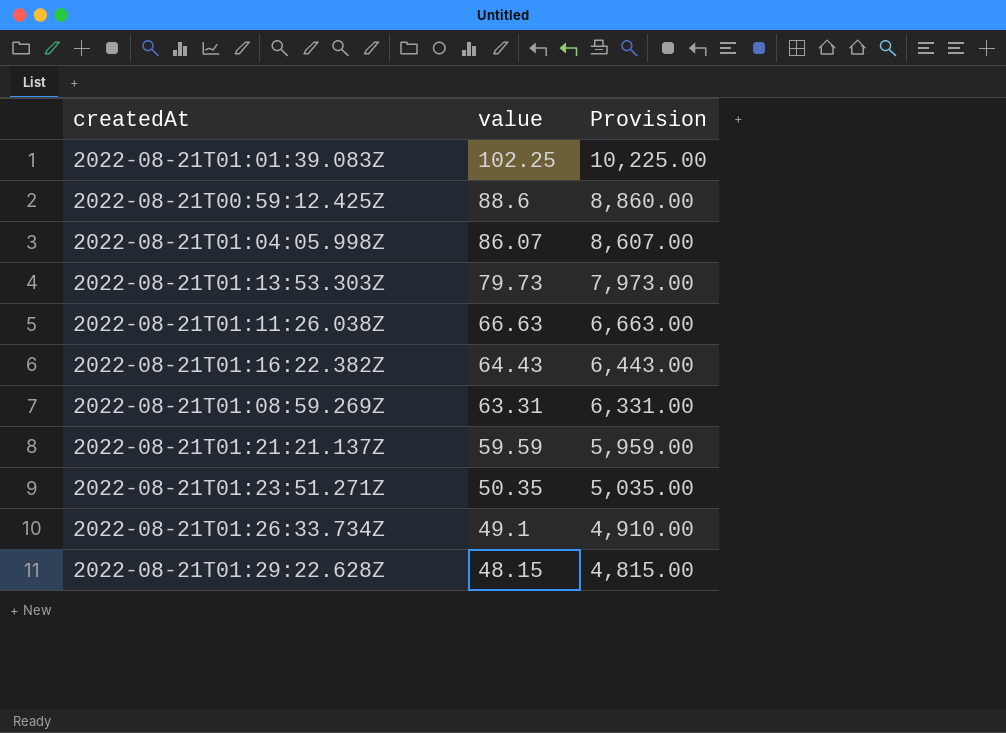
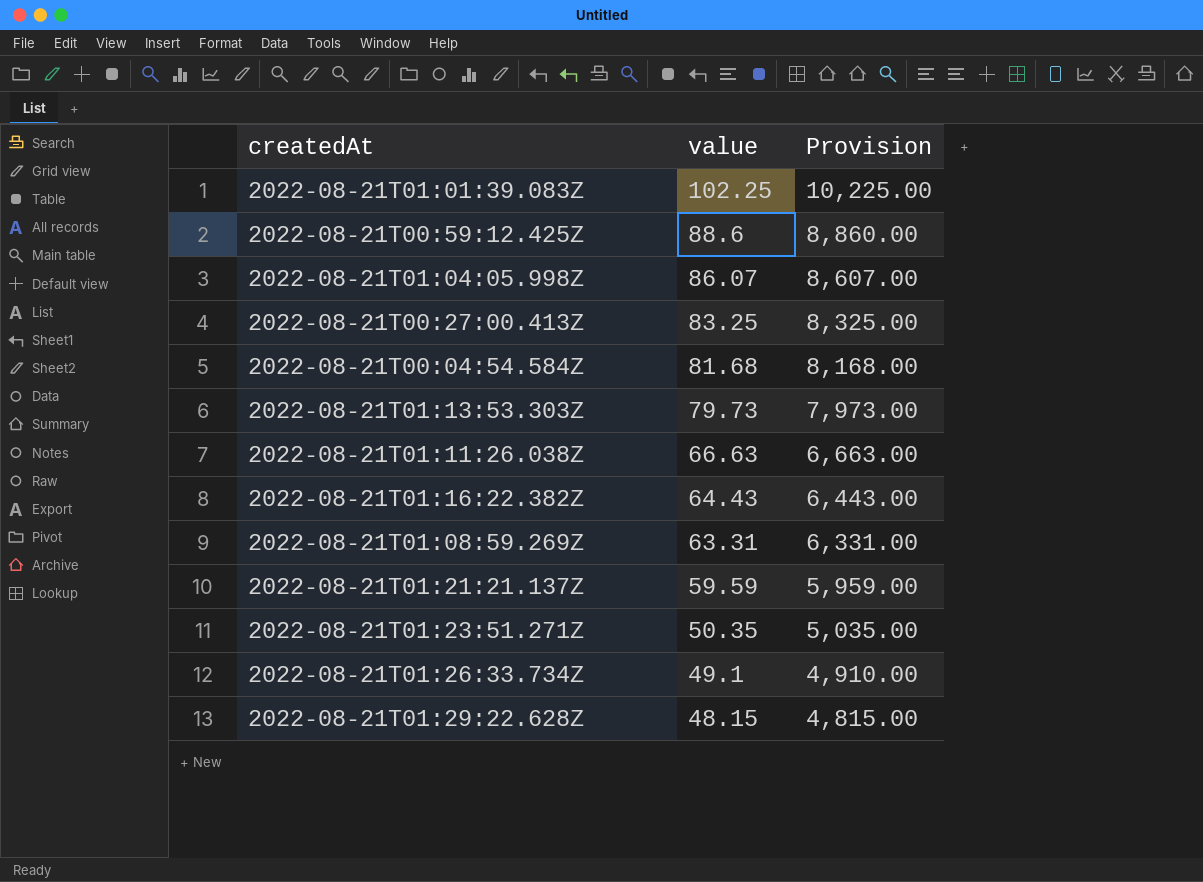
row 2022-08-21T00:27:00.413Z: none -> 83.25 | 8,325.00
row 2022-08-21T00:04:54.584Z: none -> 81.68 | 8,168.00

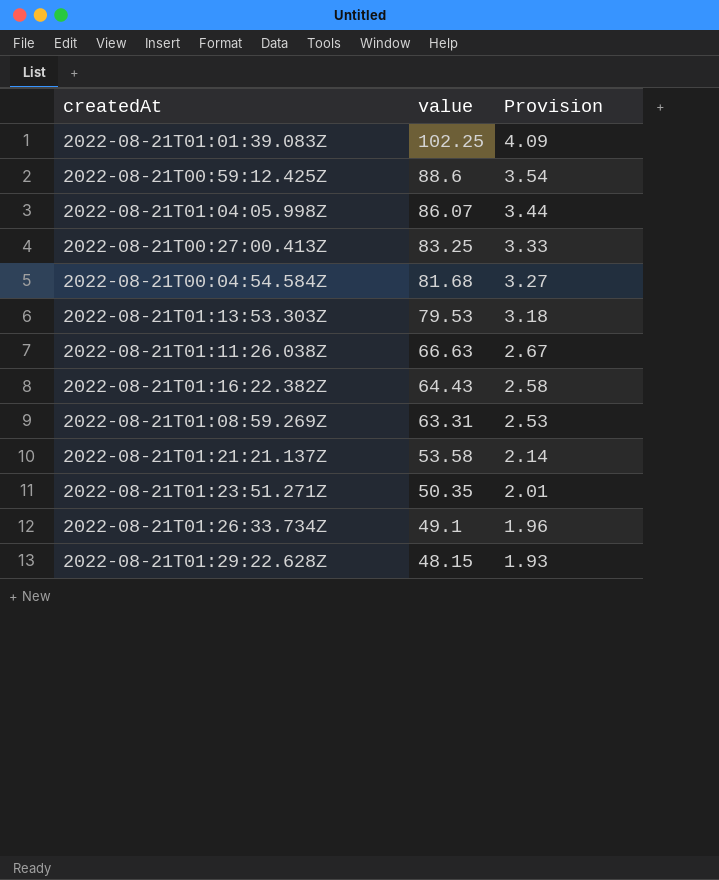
column Provision | formula: [value] * 100 -> [value] * 0.04
2022-08-21T01:13:53.303Z | value: 79.73 -> 79.53
2022-08-21T01:21:21.137Z | value: 59.59 -> 53.58

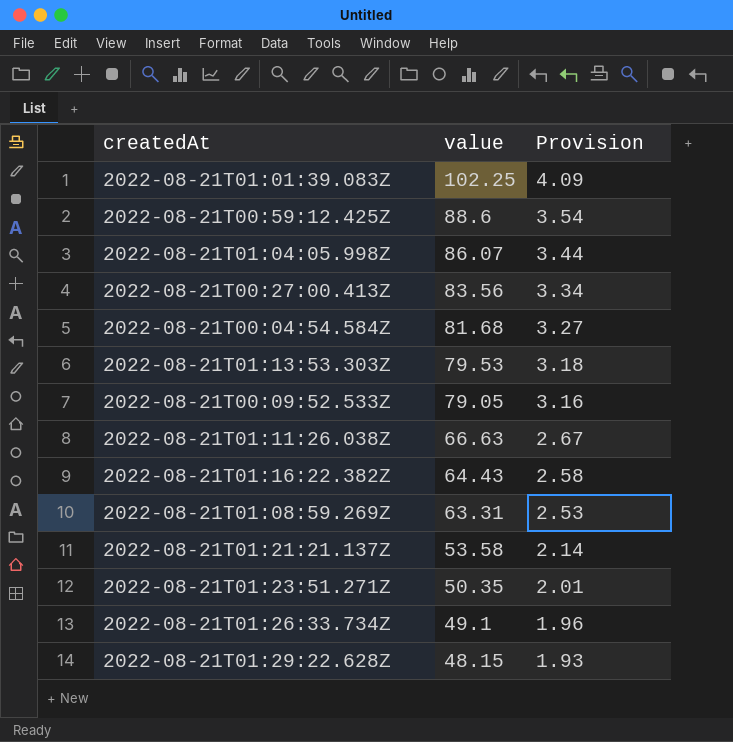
2022-08-21T00:27:00.413Z | value: 83.25 -> 83.56
2022-08-21T00:27:00.413Z | Provision: 3.33 -> 3.34
row 2022-08-21T00:09:52.533Z: none -> 79.05 | 3.16

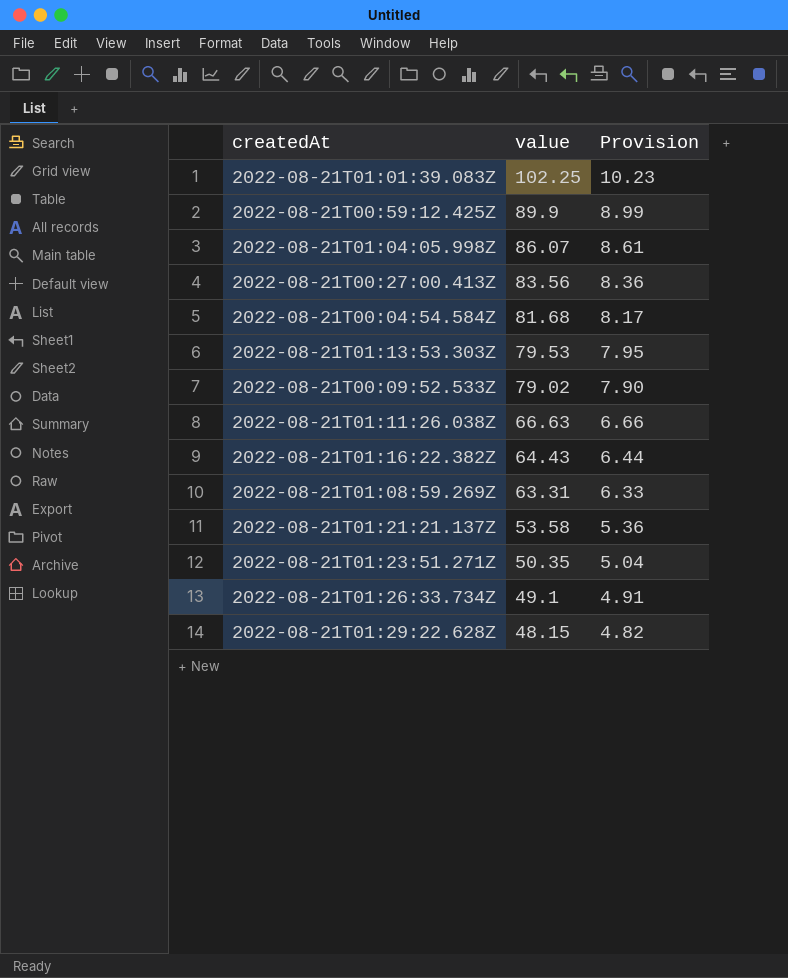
column Provision | formula: [value] * 0.04 -> [value] * 0.1
2022-08-21T00:59:12.425Z | value: 88.6 -> 89.9
2022-08-21T00:09:52.533Z | value: 79.05 -> 79.02

